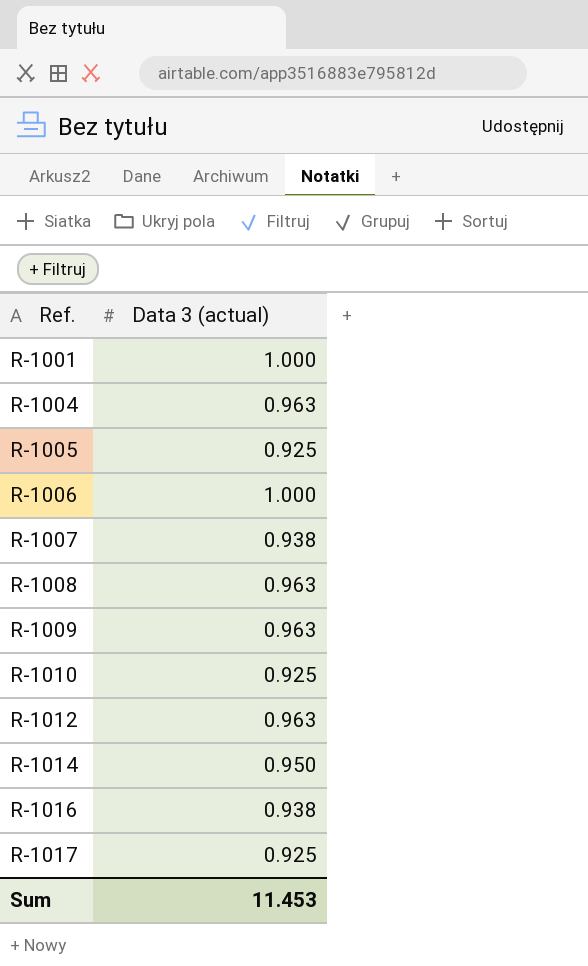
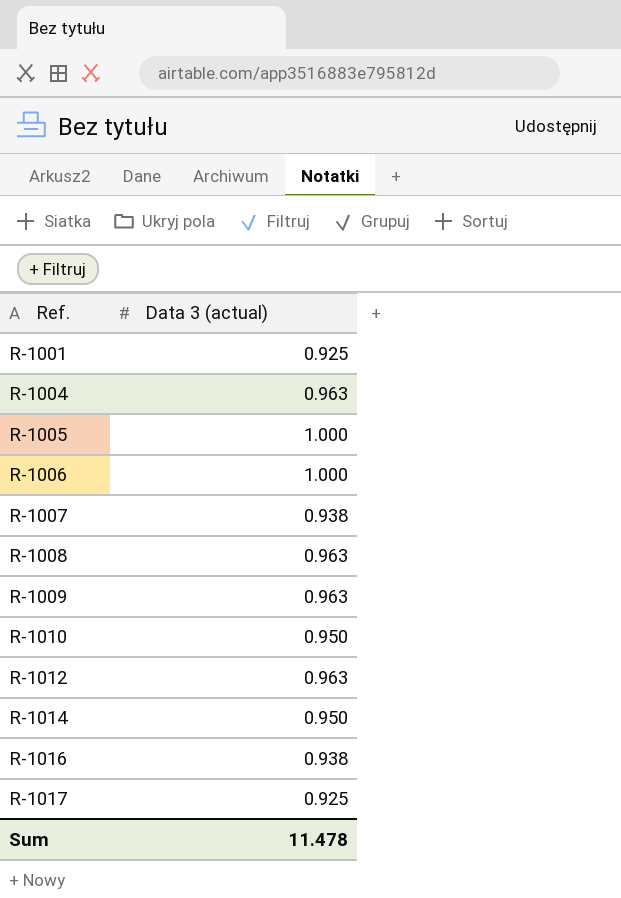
R-1001 | Data 3 (actual): 1.000 -> 0.925
R-1005 | Data 3 (actual): 0.925 -> 1.000
R-1010 | Data 3 (actual): 0.925 -> 0.950
Sum | Data 3 (actual): 11.453 -> 11.478

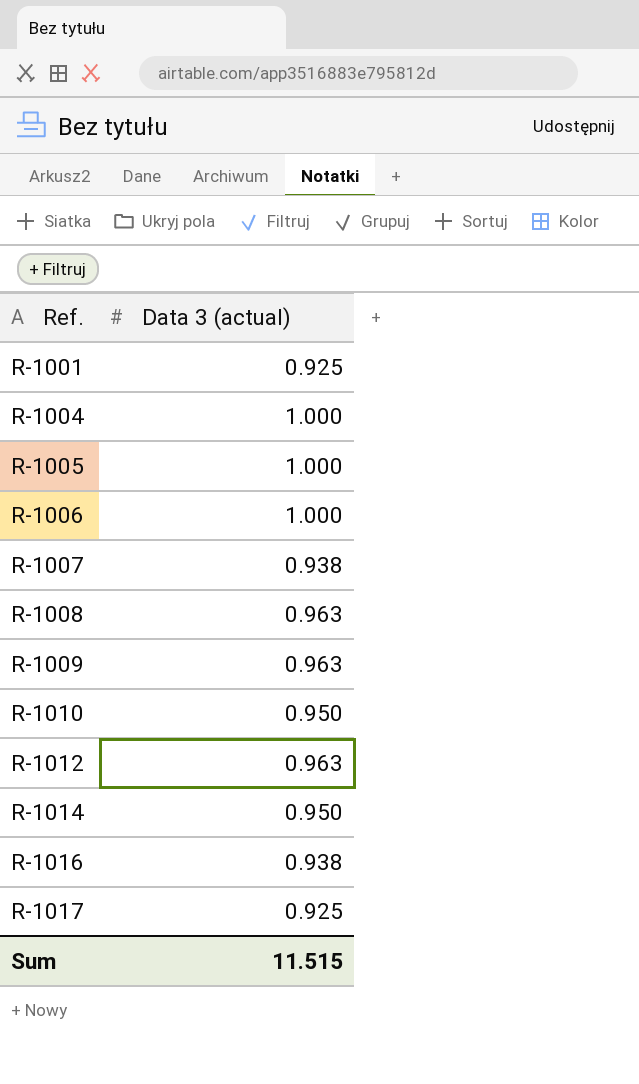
R-1004 | Data 3 (actual): 0.963 -> 1.000
Sum | Data 3 (actual): 11.478 -> 11.515

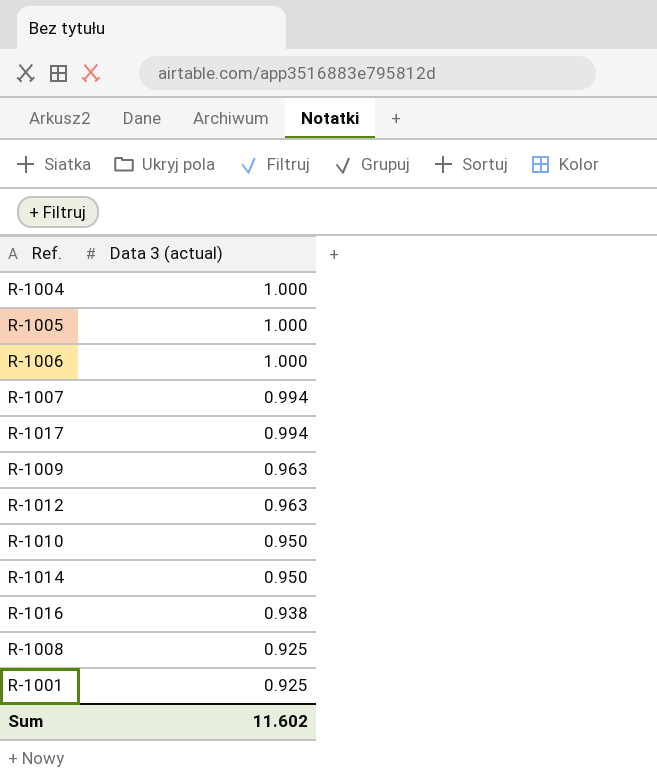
row order: Ref. ascending -> Data 3 (actual) descending
R-1007 | Data 3 (actual): 0.938 -> 0.994
R-1017 | Data 3 (actual): 0.925 -> 0.994
R-1008 | Data 3 (actual): 0.963 -> 0.925
Sum | Data 3 (actual): 11.515 -> 11.602

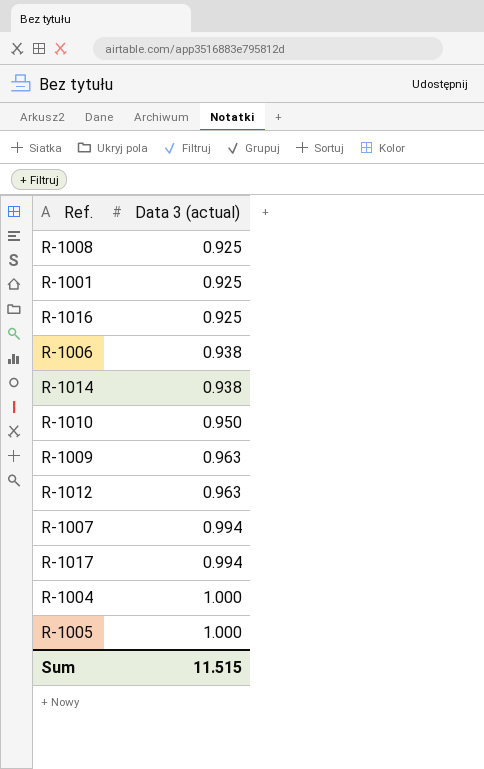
row order: Data 3 (actual) descending -> Data 3 (actual) ascending
R-1016 | Data 3 (actual): 0.938 -> 0.925
R-1006 | Data 3 (actual): 1.000 -> 0.938
R-1014 | Data 3 (actual): 0.950 -> 0.938
Sum | Data 3 (actual): 11.602 -> 11.515

